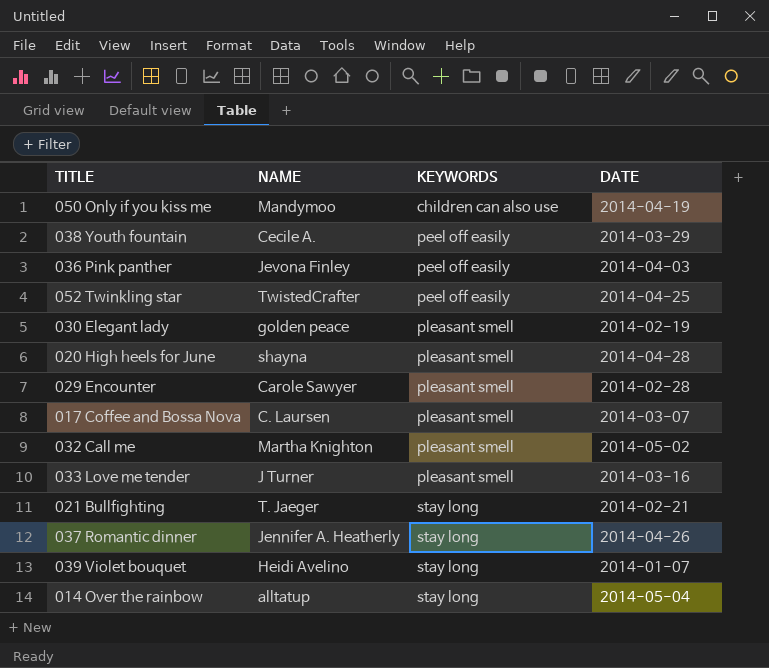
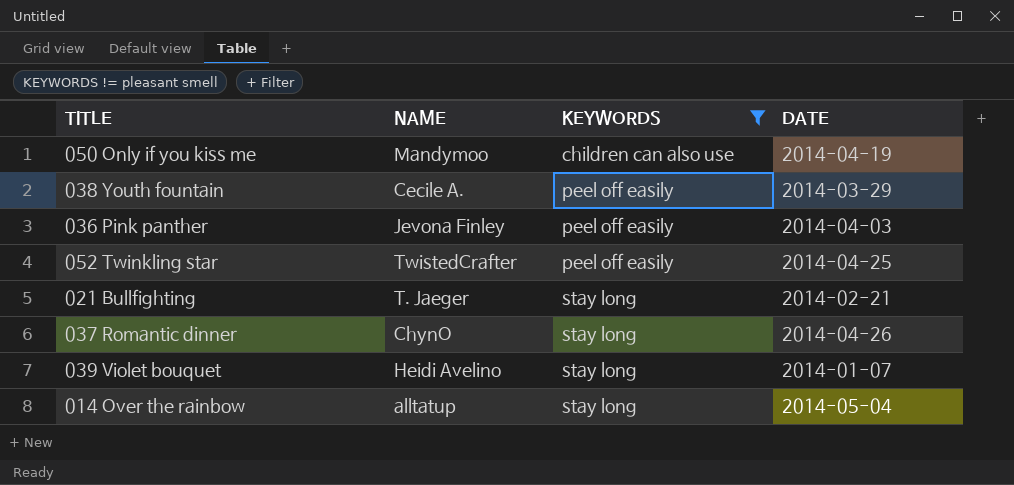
filter: none -> KEYWORDS != pleasant smell
037 Romantic dinner | NAME: Jennifer A. Heatherly -> ChynO

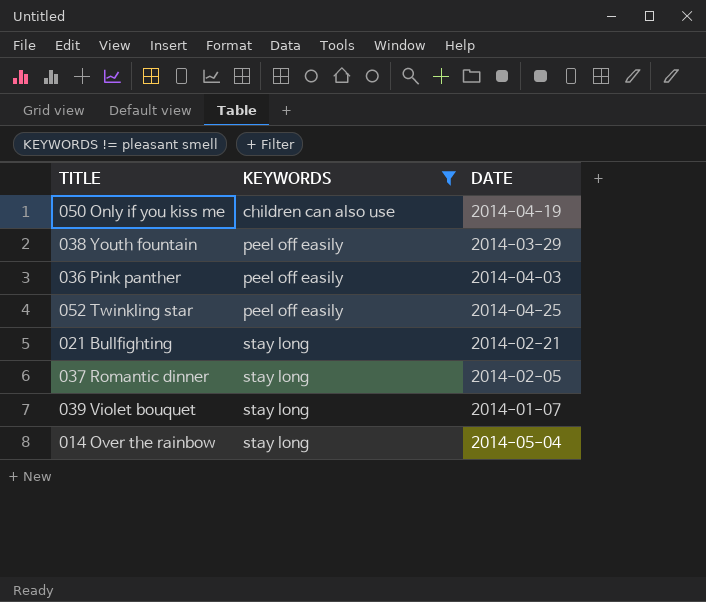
column NAME | position: 2 -> none
037 Romantic dinner | DATE: 2014-04-26 -> 2014-02-05

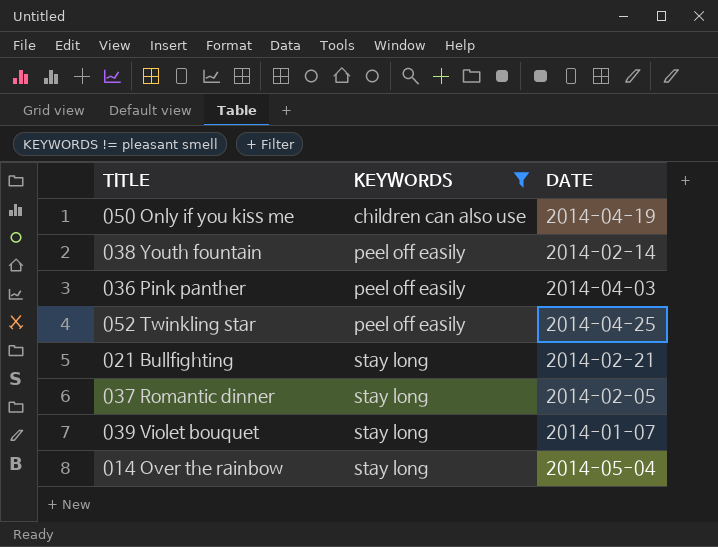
038 Youth fountain | DATE: 2014-03-29 -> 2014-02-14

